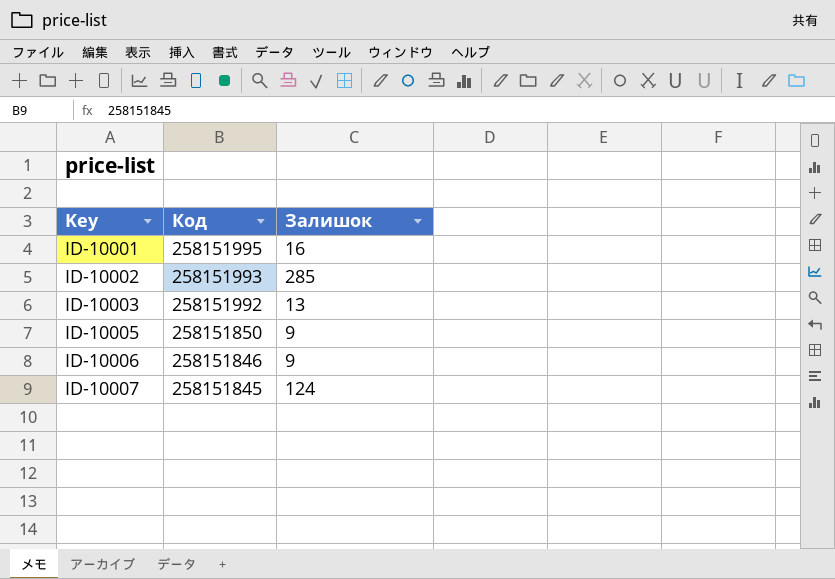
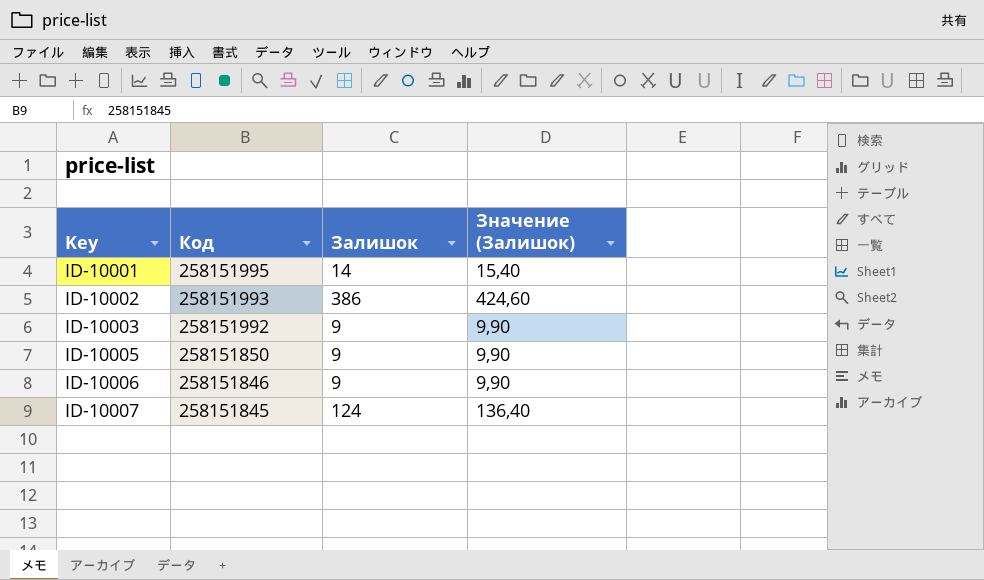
column Значение (Залишок) | formula: none -> [Залишок] * 1,1
ID-10001 | Залишок: 16 -> 14
ID-10002 | Залишок: 285 -> 386
ID-10003 | Залишок: 13 -> 9

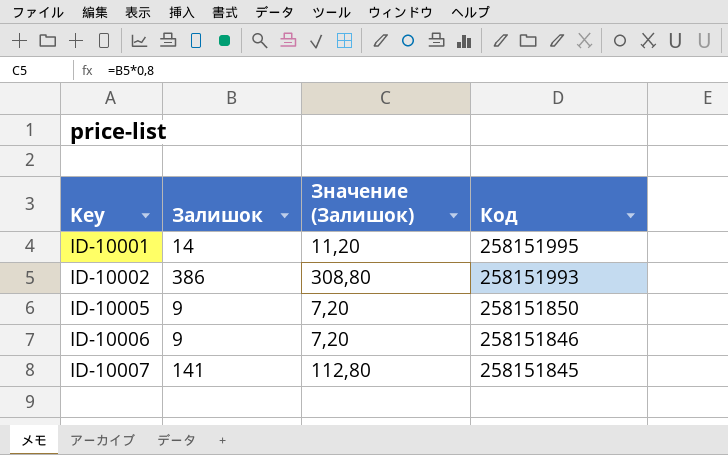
column Значение (Залишок) | formula: [Залишок] * 1,1 -> [Залишок] * 0,8
column Код | position: 2 -> 4
row ID-10003: 258151992 | 9 | 9,90 -> none
ID-10007 | Залишок: 124 -> 141

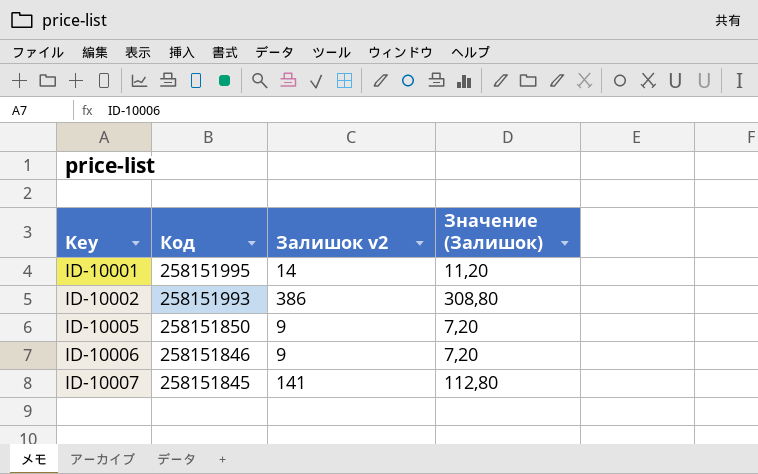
column Код | position: 4 -> 2
column name: Залишок -> Залишок v2

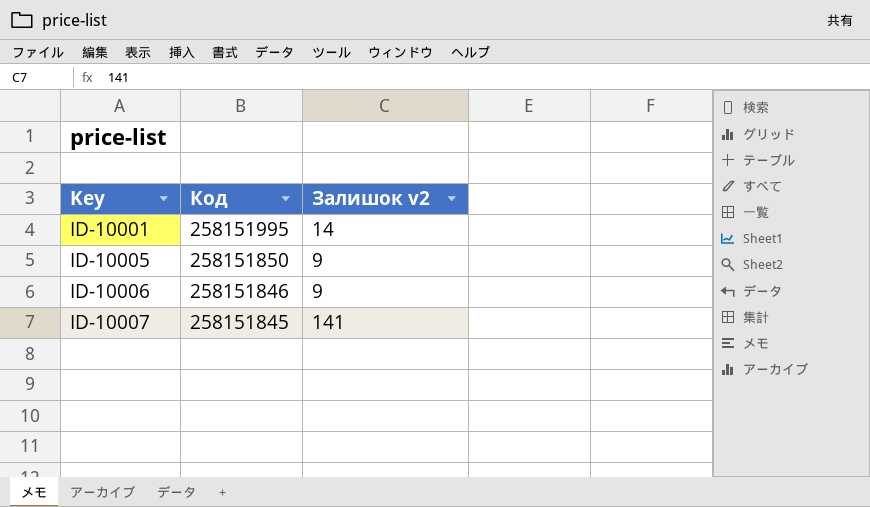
column Значение (Залишок) | formula: [Залишок v2] * 0,8 -> none
row ID-10002: 258151993 | 386 | 308,80 -> none

